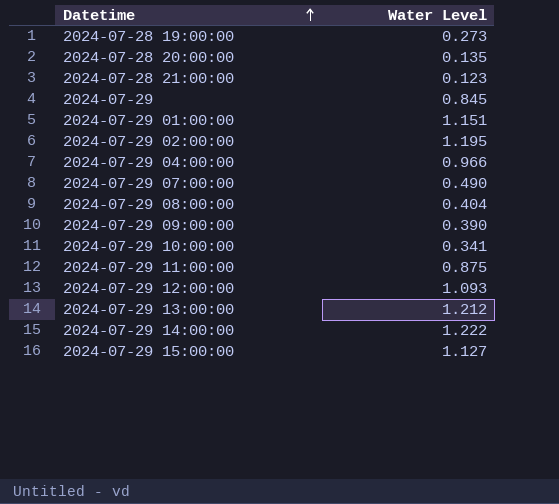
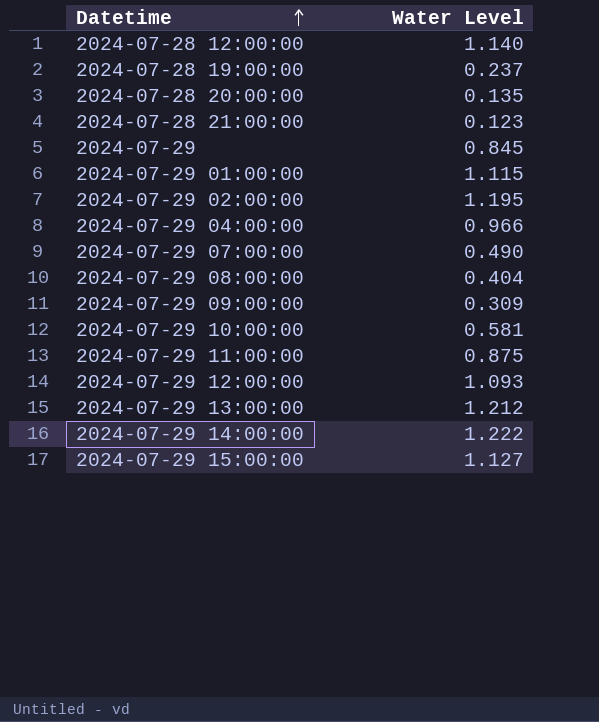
row 2024-07-28 12:00:00: none -> 1.140
2024-07-28 19:00:00 | Water Level: 0.273 -> 0.237
2024-07-29 01:00:00 | Water Level: 1.151 -> 1.115
2024-07-29 09:00:00 | Water Level: 0.390 -> 0.309
2024-07-29 10:00:00 | Water Level: 0.341 -> 0.581

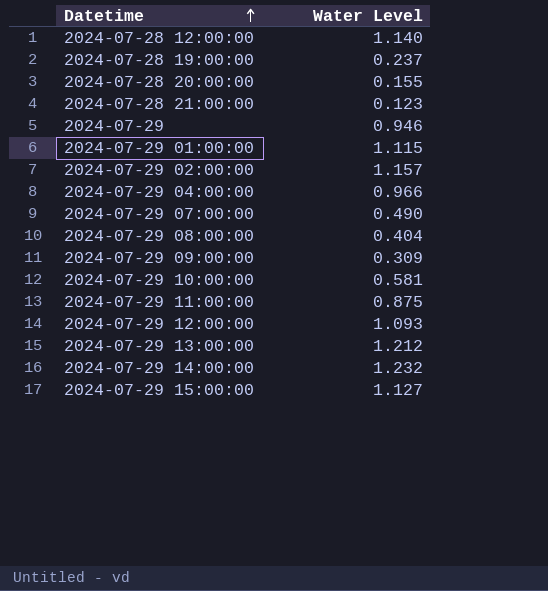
2024-07-28 20:00:00 | Water Level: 0.135 -> 0.155
2024-07-29 | Water Level: 0.845 -> 0.946
2024-07-29 02:00:00 | Water Level: 1.195 -> 1.157
2024-07-29 14:00:00 | Water Level: 1.222 -> 1.232

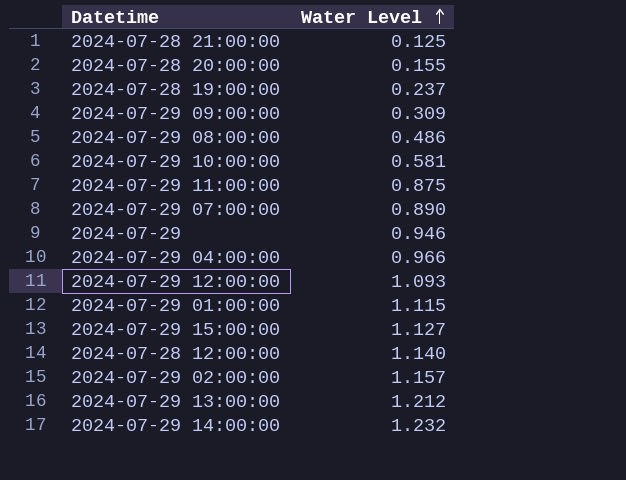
row order: Datetime ascending -> Water Level ascending
2024-07-28 21:00:00 | Water Level: 0.123 -> 0.125
2024-07-29 08:00:00 | Water Level: 0.404 -> 0.486
2024-07-29 07:00:00 | Water Level: 0.490 -> 0.890

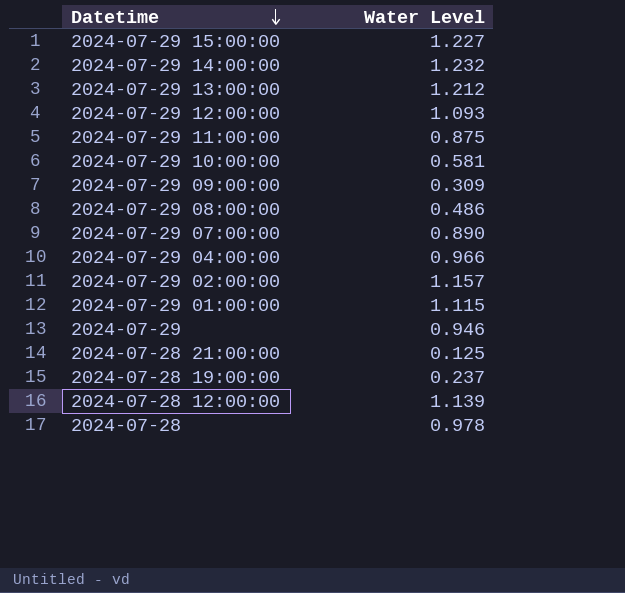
row order: Water Level ascending -> Datetime descending
row 2024-07-28 20:00:00: 0.155 -> none
2024-07-29 15:00:00 | Water Level: 1.127 -> 1.227
2024-07-28 12:00:00 | Water Level: 1.140 -> 1.139
row 2024-07-28: none -> 0.978

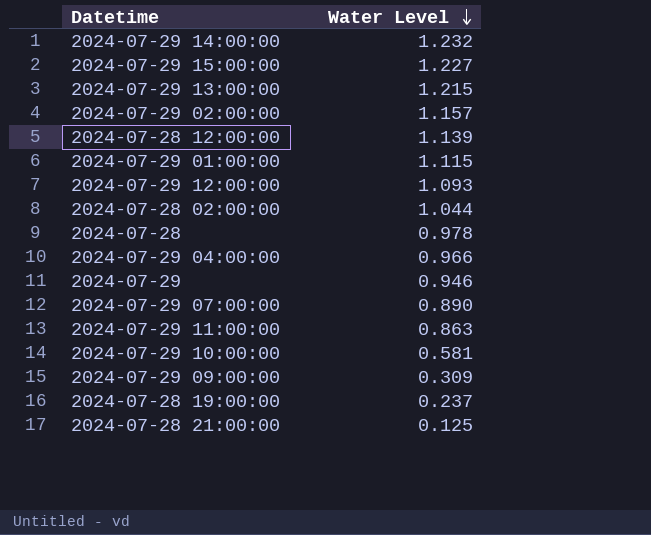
row order: Datetime descending -> Water Level descending
row 2024-07-29 08:00:00: 0.486 -> none
2024-07-29 13:00:00 | Water Level: 1.212 -> 1.215
row 2024-07-28 02:00:00: none -> 1.044
2024-07-29 11:00:00 | Water Level: 0.875 -> 0.863

